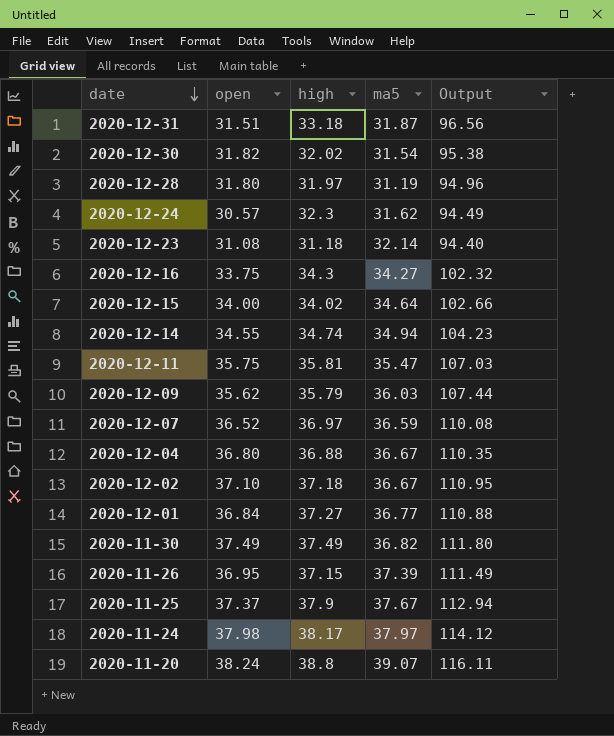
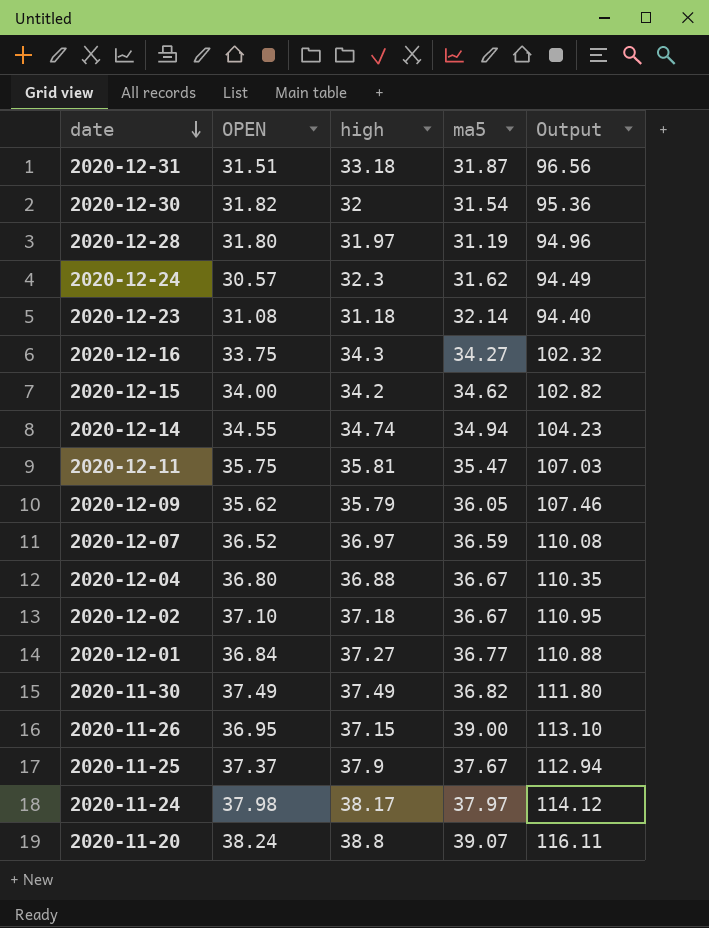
column name: open -> OPEN
2020-12-30 | high: 32.02 -> 32
2020-12-30 | Output: 95.38 -> 95.36
2020-12-15 | high: 34.02 -> 34.2
2020-12-15 | ma5: 34.64 -> 34.62
2020-12-15 | Output: 102.66 -> 102.82
2020-12-09 | ma5: 36.03 -> 36.05
2020-12-09 | Output: 107.44 -> 107.46
2020-11-26 | ma5: 37.39 -> 39.00
2020-11-26 | Output: 111.49 -> 113.10

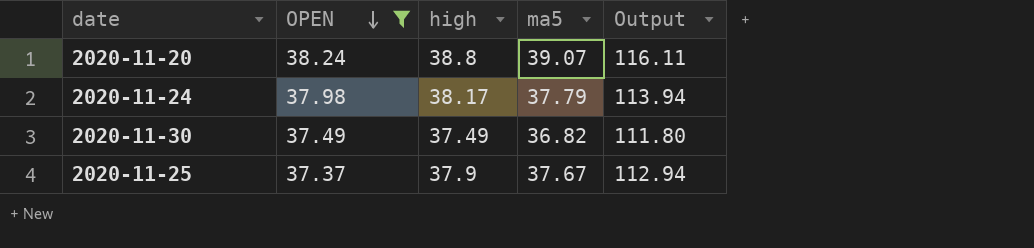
filter: none -> OPEN >= 37.37
row order: date descending -> OPEN descending
2020-11-24 | ma5: 37.97 -> 37.79
2020-11-24 | Output: 114.12 -> 113.94

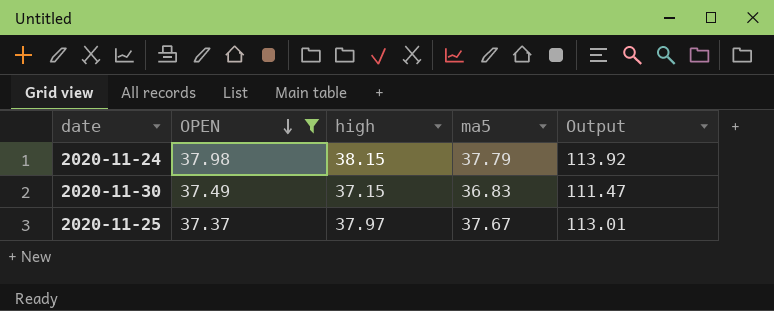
row 2020-11-20: 38.24 | 38.8 | 39.07 | 116.11 -> none
2020-11-24 | high: 38.17 -> 38.15
2020-11-24 | Output: 113.94 -> 113.92
2020-11-30 | high: 37.49 -> 37.15
2020-11-30 | ma5: 36.82 -> 36.83
2020-11-30 | Output: 111.80 -> 111.47
2020-11-25 | high: 37.9 -> 37.97
2020-11-25 | Output: 112.94 -> 113.01

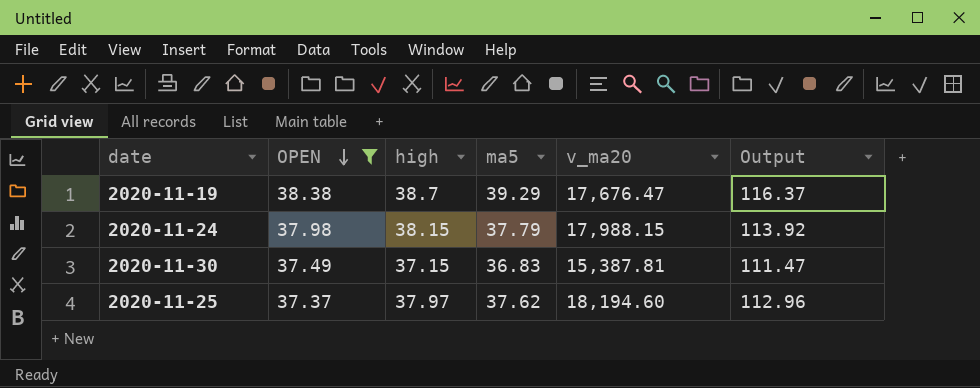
column v_ma20 | position: none -> 5
row 2020-11-19: none -> 38.38 | 38.7 | 39.29 | 17,676.47 | 116.37
2020-11-25 | ma5: 37.67 -> 37.62
2020-11-25 | Output: 113.01 -> 112.96

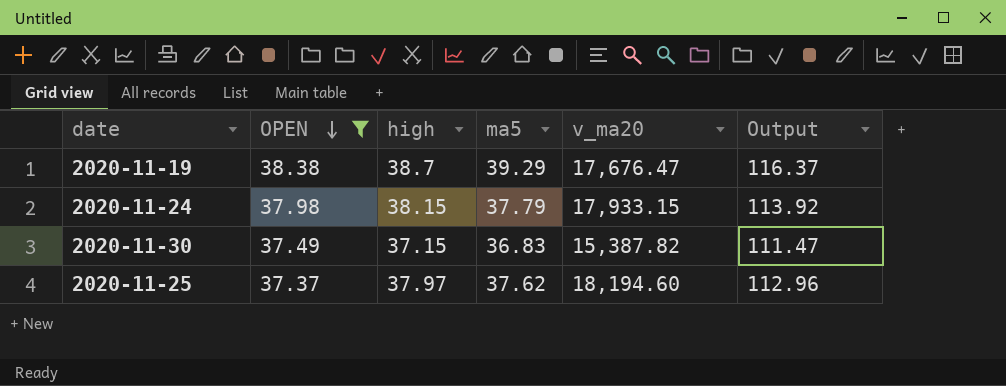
2020-11-24 | v_ma20: 17,988.15 -> 17,933.15
2020-11-30 | v_ma20: 15,387.81 -> 15,387.82

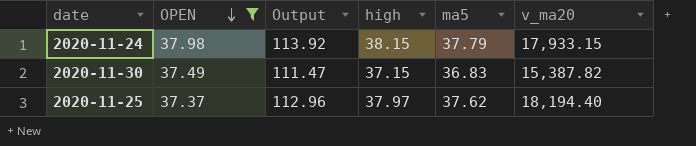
column Output | position: 6 -> 3
row 2020-11-19: 38.38 | 38.7 | 39.29 | 17,676.47 | 116.37 -> none
2020-11-25 | v_ma20: 18,194.60 -> 18,194.40

